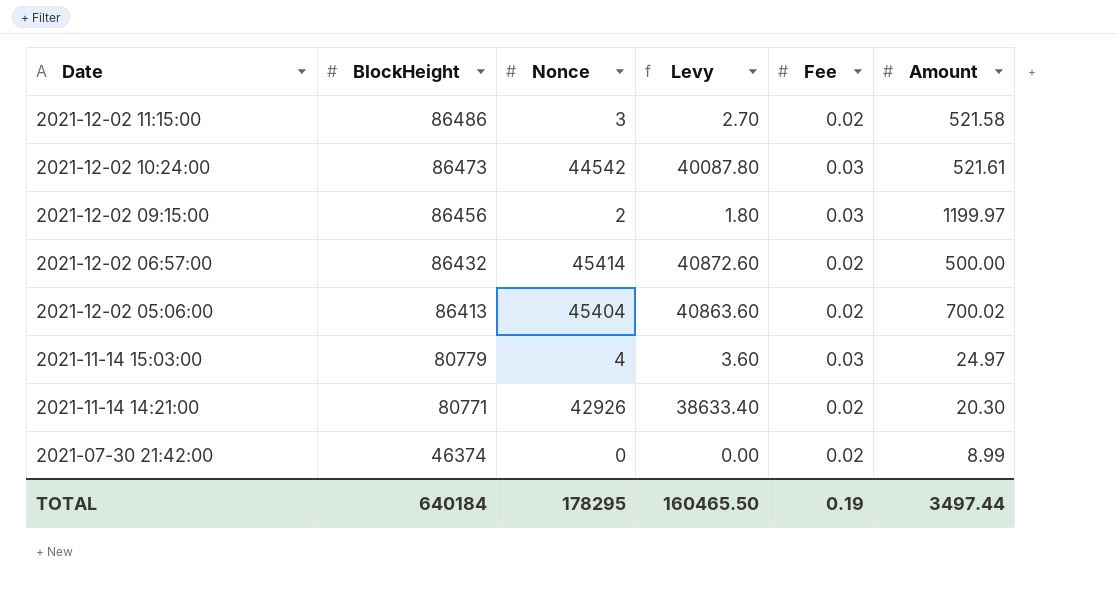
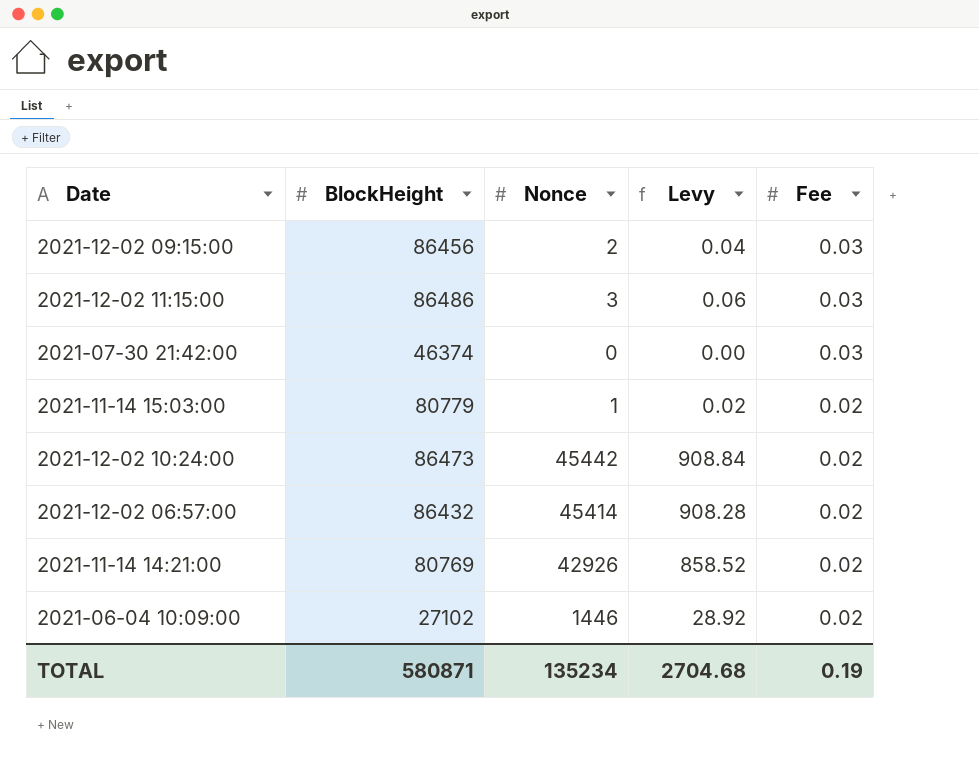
row order: Date descending -> Fee descending
column Amount | position: 6 -> none
column Levy | formula: [Nonce] * 0.9 -> [Nonce] * 0.02
row 2021-12-02 05:06:00: 86413 | 45404 | 40863.60 | 0.02 | 700.02 -> none
2021-12-02 11:15:00 | Fee: 0.02 -> 0.03
2021-07-30 21:42:00 | Fee: 0.02 -> 0.03
2021-11-14 15:03:00 | Nonce: 4 -> 1
2021-11-14 15:03:00 | Fee: 0.03 -> 0.02
2021-12-02 10:24:00 | Nonce: 44542 -> 45442
2021-12-02 10:24:00 | Fee: 0.03 -> 0.02
2021-11-14 14:21:00 | BlockHeight: 80771 -> 80769
row 2021-06-04 10:09:00: none -> 27102 | 1446 | 28.92 | 0.02
TOTAL | BlockHeight: 640184 -> 580871
TOTAL | Nonce: 178295 -> 135234
TOTAL | Levy: 160465.50 -> 2704.68

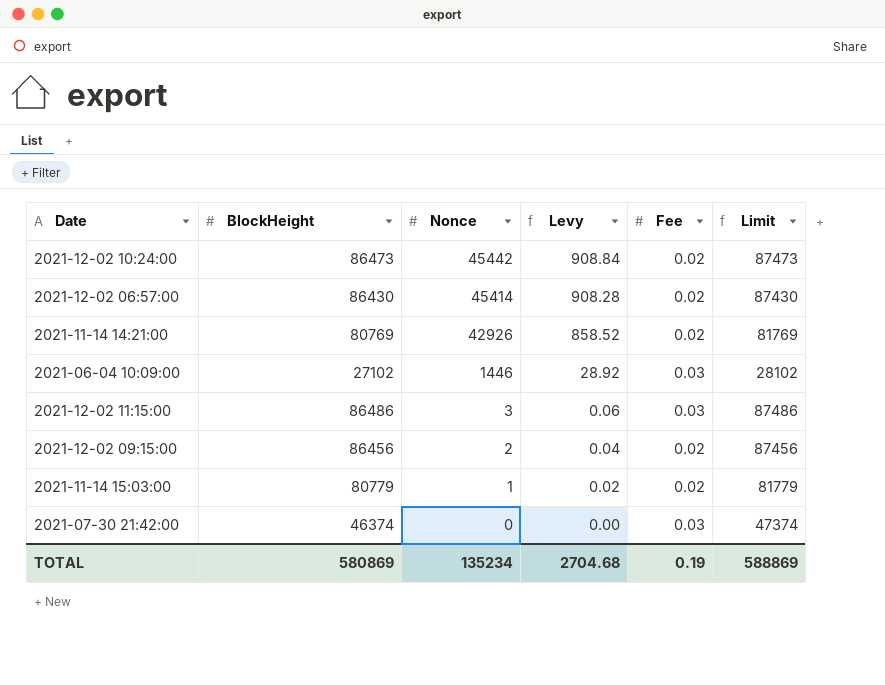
row order: Fee descending -> Nonce descending
column Limit | formula: none -> [BlockHeight] + 1000
2021-12-02 06:57:00 | BlockHeight: 86432 -> 86430
2021-06-04 10:09:00 | Fee: 0.02 -> 0.03
2021-12-02 09:15:00 | Fee: 0.03 -> 0.02
TOTAL | BlockHeight: 580871 -> 580869

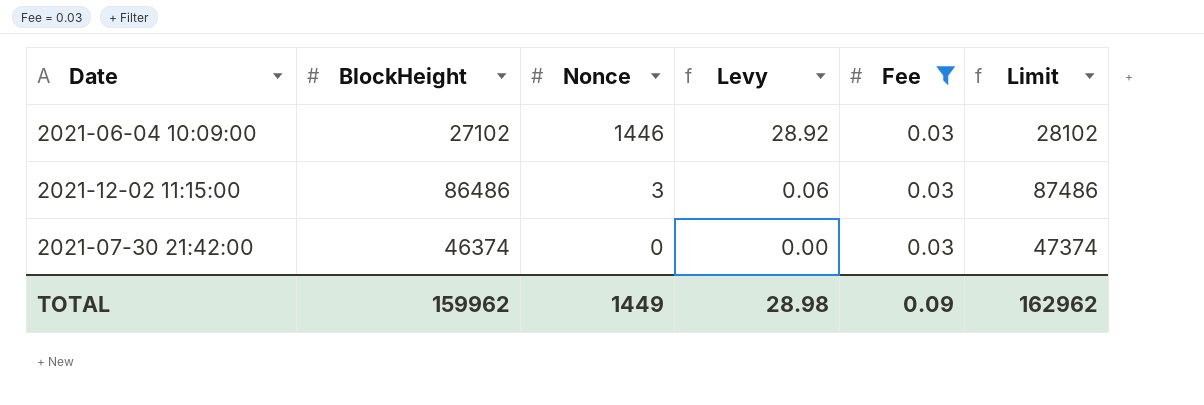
filter: none -> Fee = 0.03
TOTAL | BlockHeight: 580869 -> 159962
TOTAL | Nonce: 135234 -> 1449
TOTAL | Levy: 2704.68 -> 28.98
TOTAL | Fee: 0.19 -> 0.09
TOTAL | Limit: 588869 -> 162962

